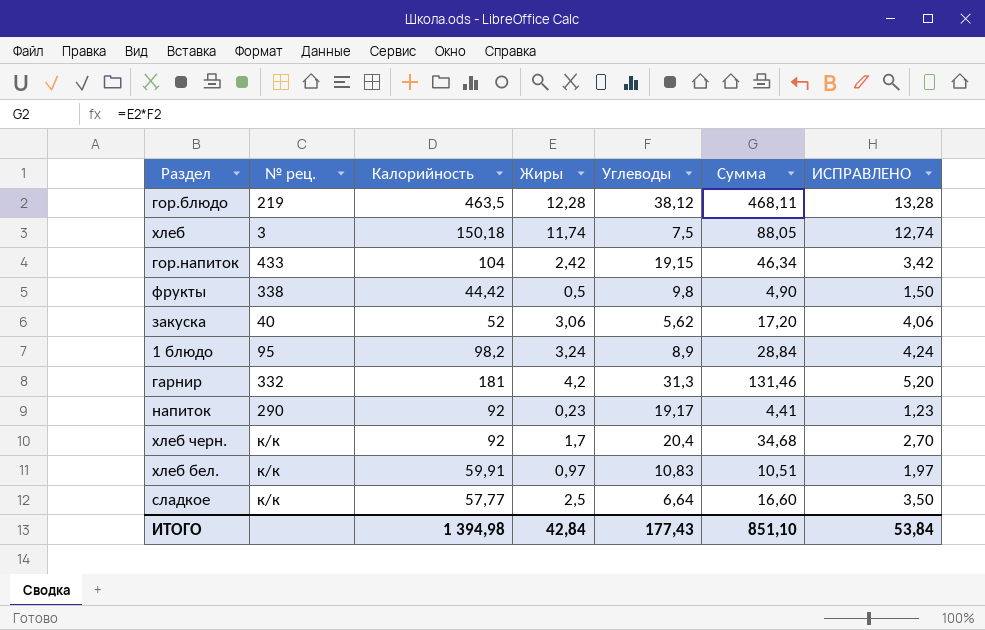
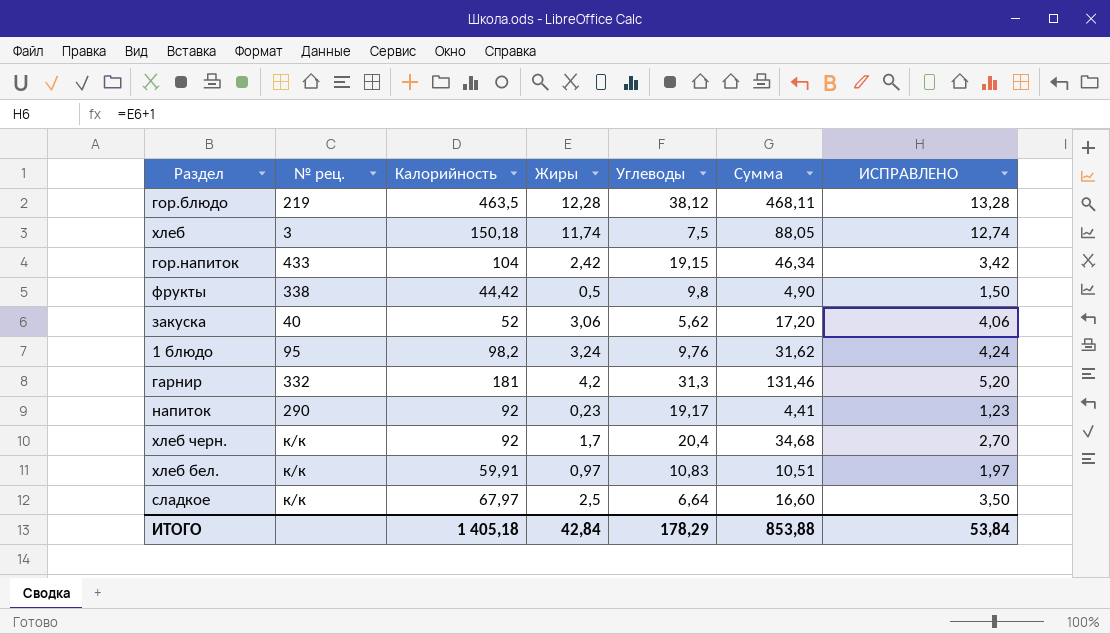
1 блюдо | Углеводы: 8,9 -> 9,76
1 блюдо | Сумма: 28,84 -> 31,62
сладкое | Калорийность: 57,77 -> 67,97
ИТОГО | Калорийность: 1 394,98 -> 1 405,18
ИТОГО | Углеводы: 177,43 -> 178,29
ИТОГО | Сумма: 851,10 -> 853,88

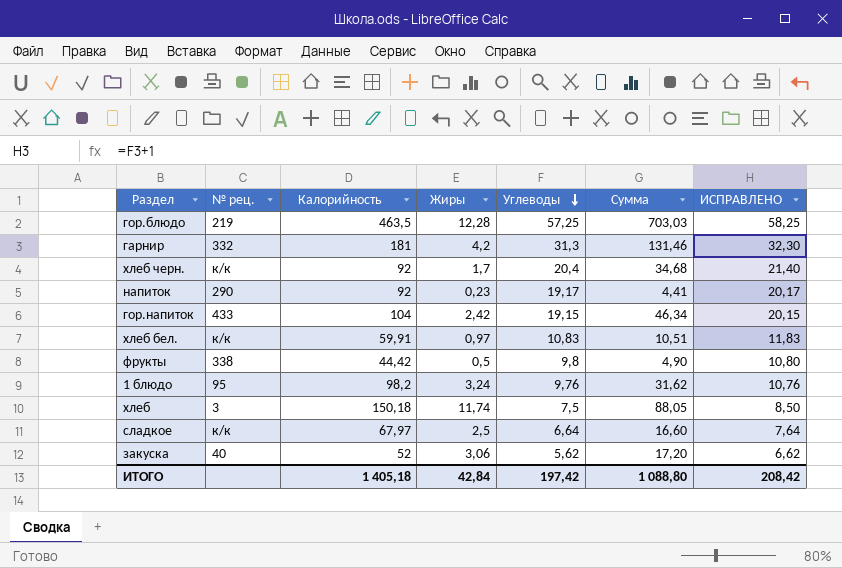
row order: none -> Углеводы descending
column ИСПРАВЛЕНО | formula: [Жиры] + 1 -> [Углеводы] + 1
гор.блюдо | Углеводы: 38,12 -> 57,25
гор.блюдо | Сумма: 468,11 -> 703,03
ИТОГО | Углеводы: 178,29 -> 197,42
ИТОГО | Сумма: 853,88 -> 1 088,80
ИТОГО | ИСПРАВЛЕНО: 53,84 -> 208,42

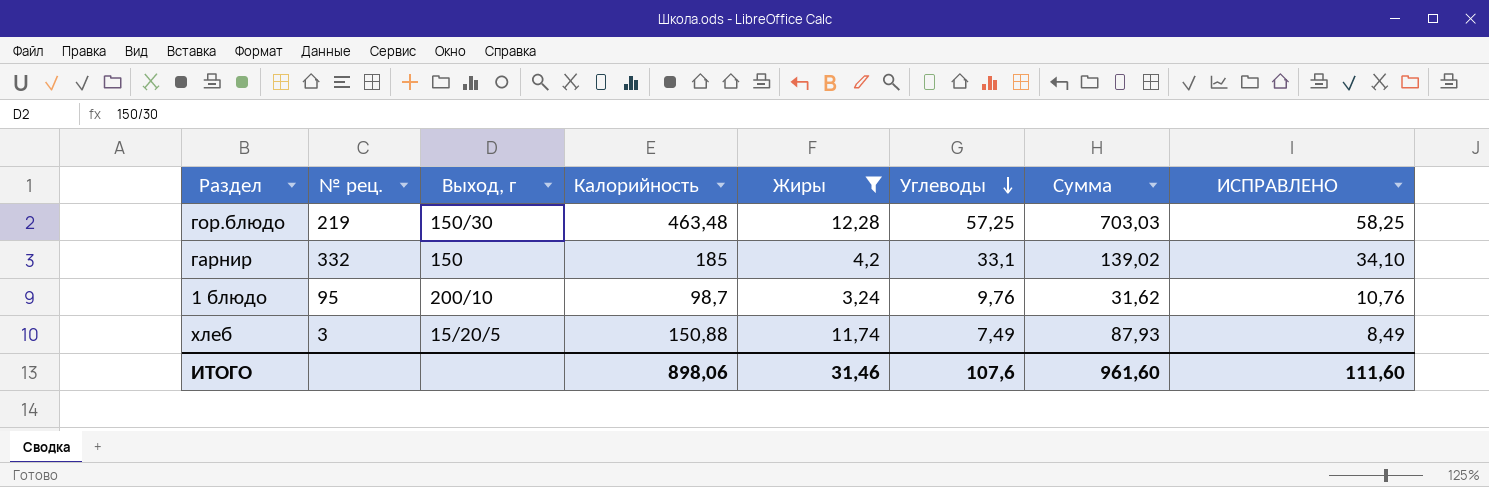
filter: none -> Жиры >= 3,24
column Выход, г | position: none -> 3
гор.блюдо | Калорийность: 463,5 -> 463,48
гарнир | Калорийность: 181 -> 185
гарнир | Углеводы: 31,3 -> 33,1
гарнир | Сумма: 131,46 -> 139,02
гарнир | ИСПРАВЛЕНО: 32,30 -> 34,10
1 блюдо | Калорийность: 98,2 -> 98,7
хлеб | Калорийность: 150,18 -> 150,88
хлеб | Углеводы: 7,5 -> 7,49
хлеб | Сумма: 88,05 -> 87,93
хлеб | ИСПРАВЛЕНО: 8,50 -> 8,49
ИТОГО | Калорийность: 1 405,18 -> 898,06
ИТОГО | Жиры: 42,84 -> 31,46
ИТОГО | Углеводы: 197,42 -> 107,6
ИТОГО | Сумма: 1 088,80 -> 961,60
ИТОГО | ИСПРАВЛЕНО: 208,42 -> 111,60

